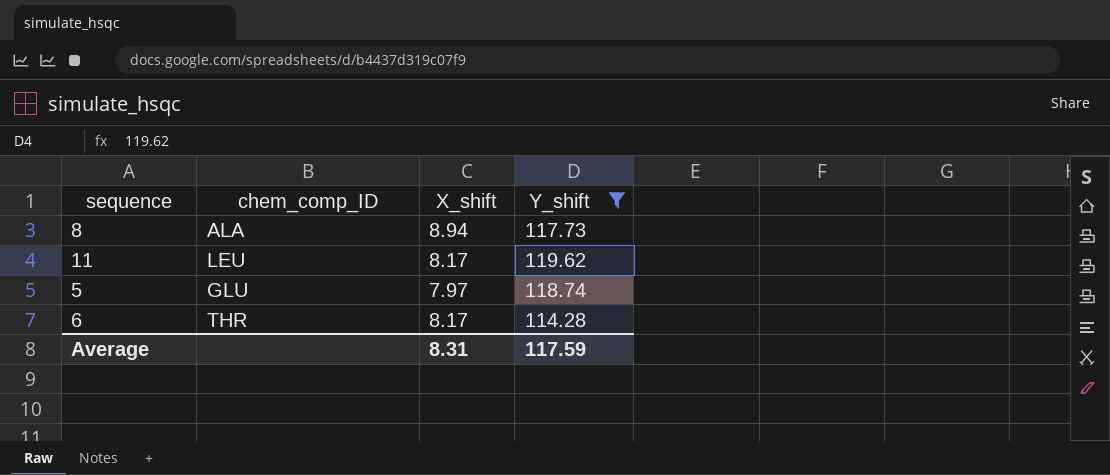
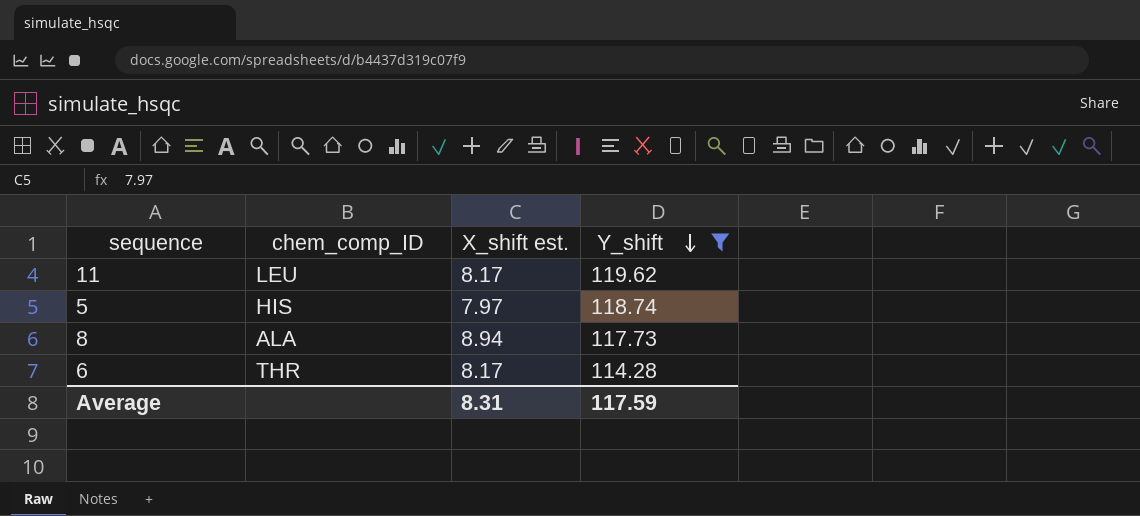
row order: none -> Y_shift descending
column name: X_shift -> X_shift est.
5 | chem_comp_ID: GLU -> HIS

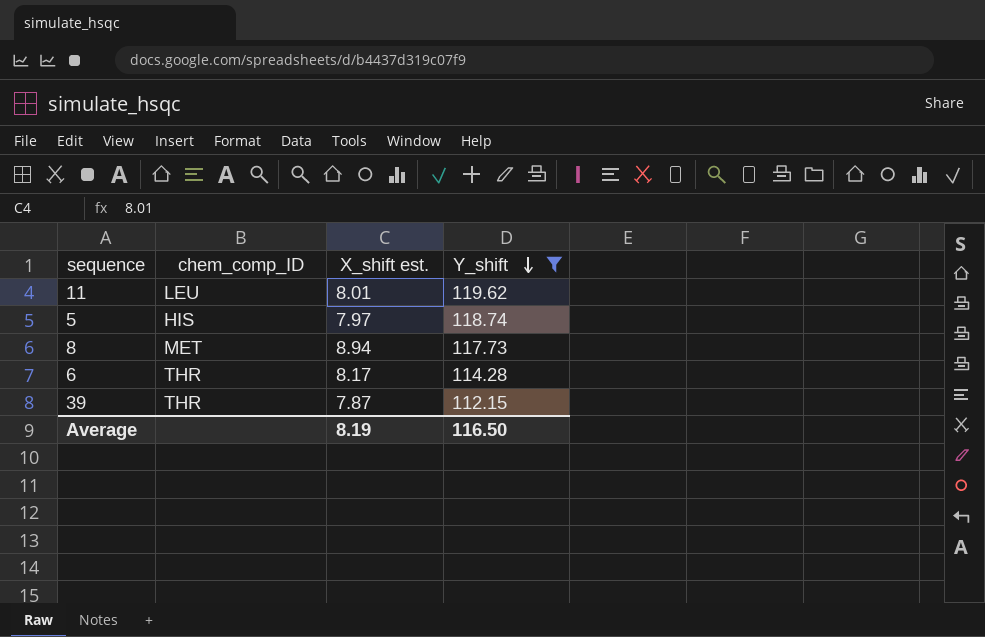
11 | X_shift est.: 8.17 -> 8.01
8 | chem_comp_ID: ALA -> MET
row 39: none -> THR | 7.87 | 112.15
Average | X_shift est.: 8.31 -> 8.19
Average | Y_shift: 117.59 -> 116.50

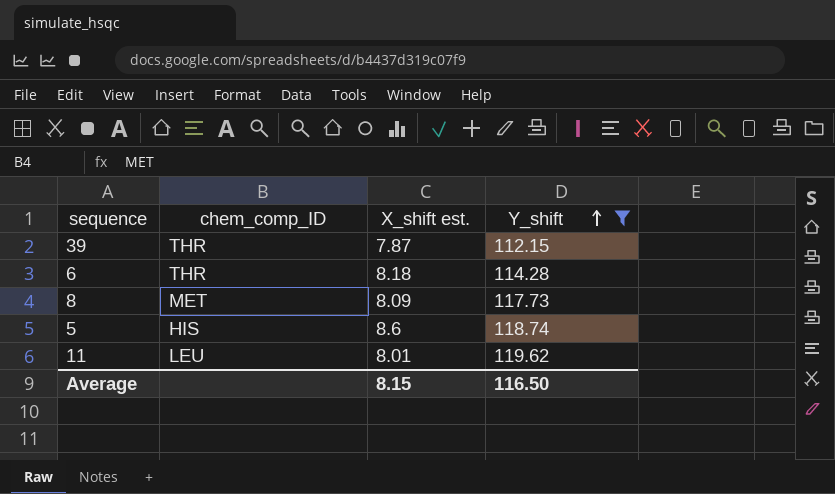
row order: Y_shift descending -> Y_shift ascending
6 | X_shift est.: 8.17 -> 8.18
8 | X_shift est.: 8.94 -> 8.09
5 | X_shift est.: 7.97 -> 8.6
Average | X_shift est.: 8.19 -> 8.15

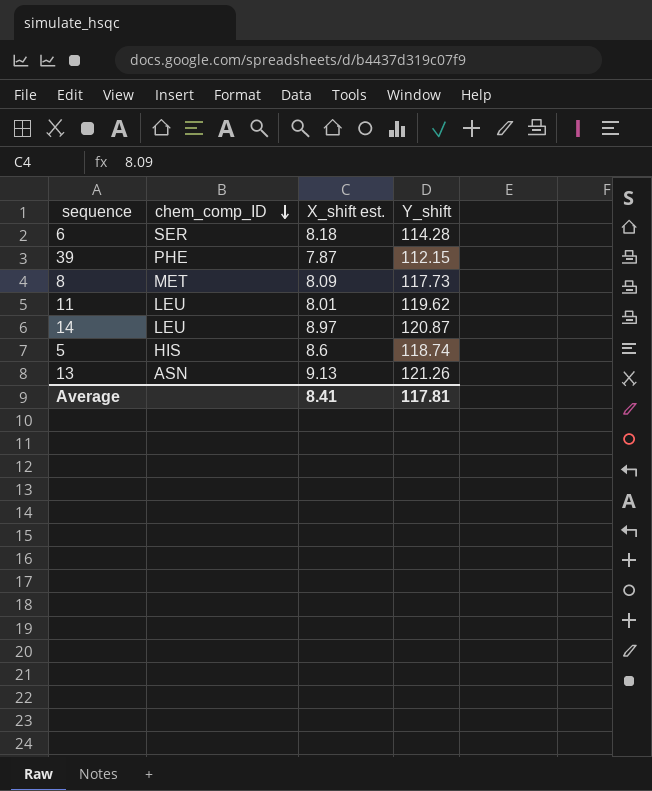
filter: Y_shift <= 119.62 -> none
row order: Y_shift ascending -> chem_comp_ID descending
6 | chem_comp_ID: THR -> SER
39 | chem_comp_ID: THR -> PHE
Average | X_shift est.: 8.15 -> 8.41
Average | Y_shift: 116.50 -> 117.81

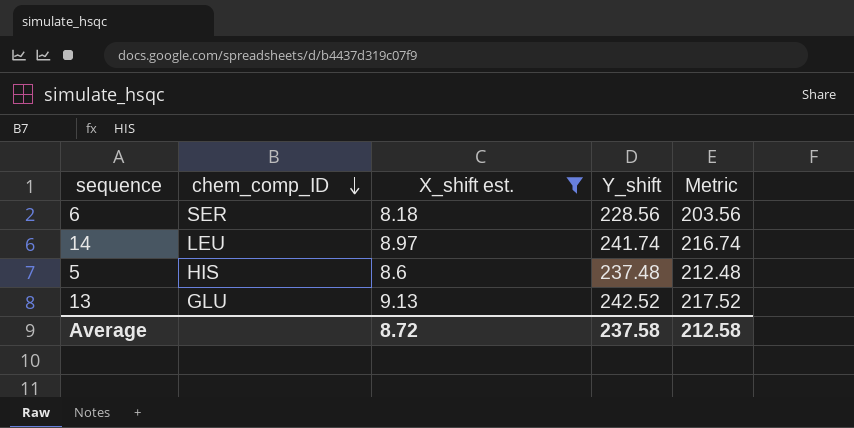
filter: none -> X_shift est. >= 8.18
column Metric | formula: none -> [Y_shift] - 25
6 | Y_shift: 114.28 -> 228.56
14 | Y_shift: 120.87 -> 241.74
5 | Y_shift: 118.74 -> 237.48
13 | chem_comp_ID: ASN -> GLU
13 | Y_shift: 121.26 -> 242.52
Average | X_shift est.: 8.41 -> 8.72
Average | Y_shift: 117.81 -> 237.58

